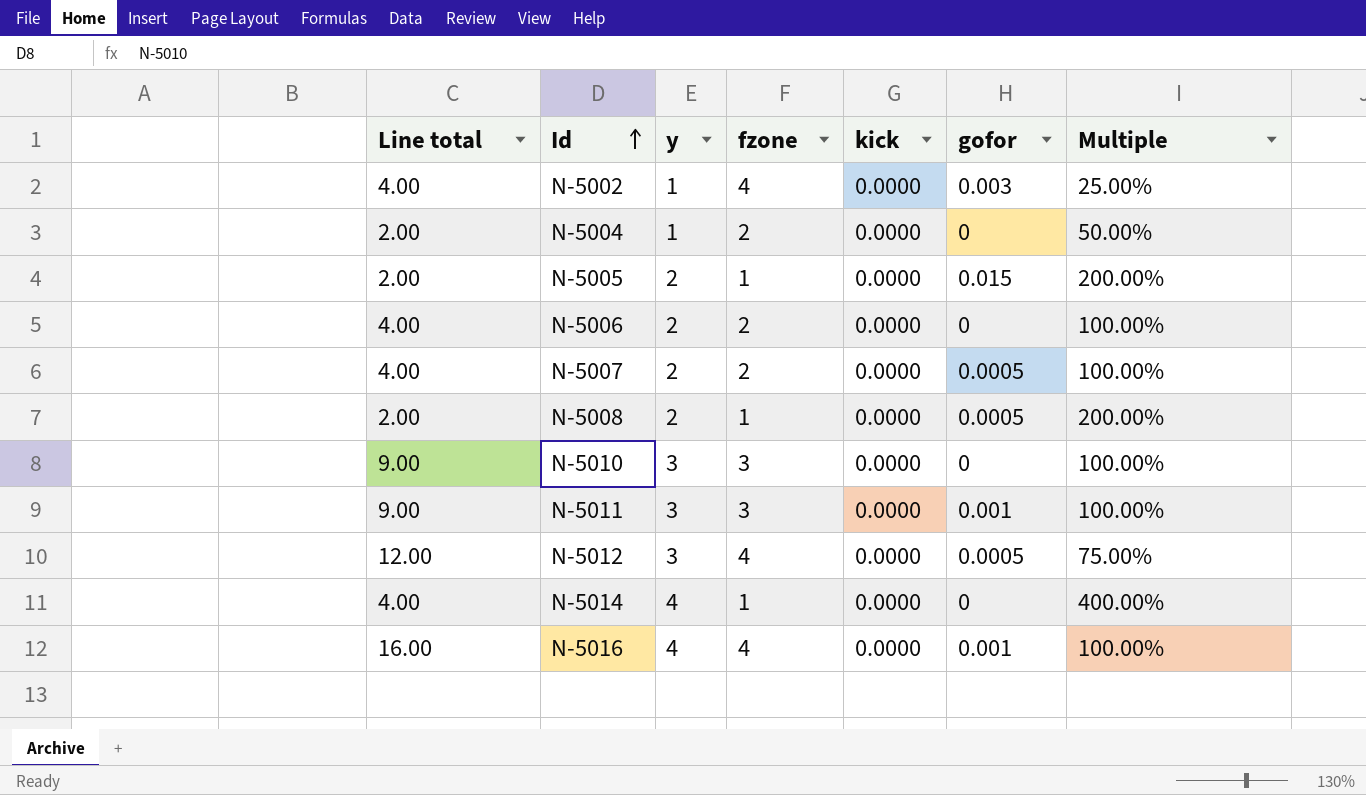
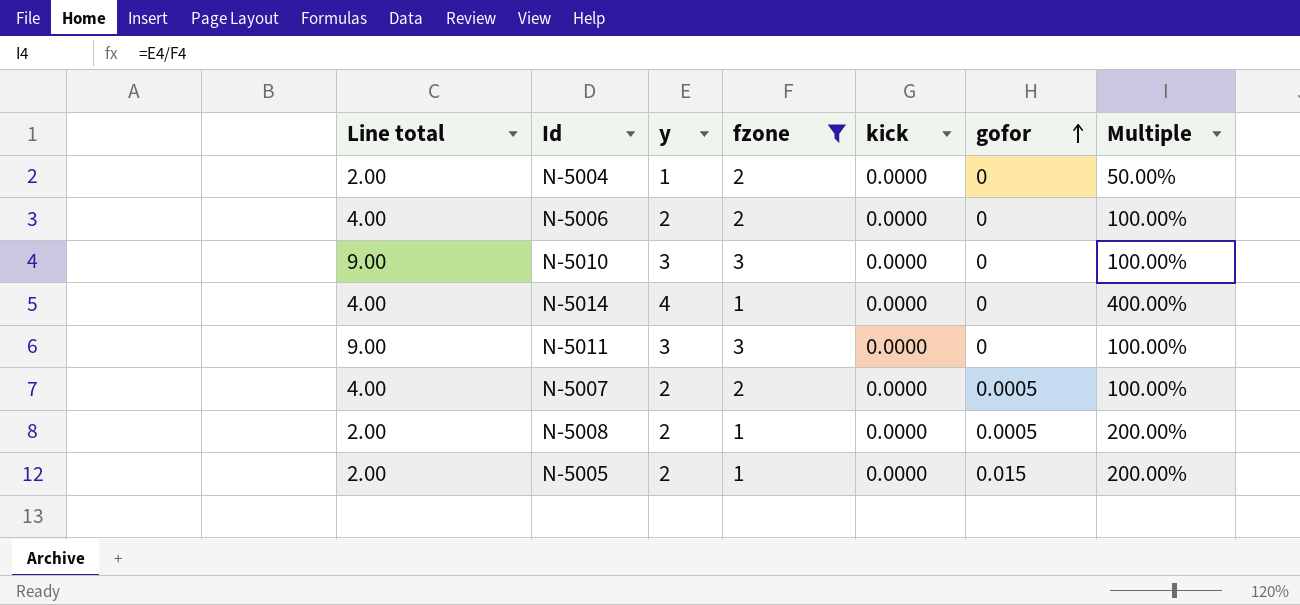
filter: none -> fzone != 4
row order: Id ascending -> gofor ascending
N-5011 | gofor: 0.001 -> 0

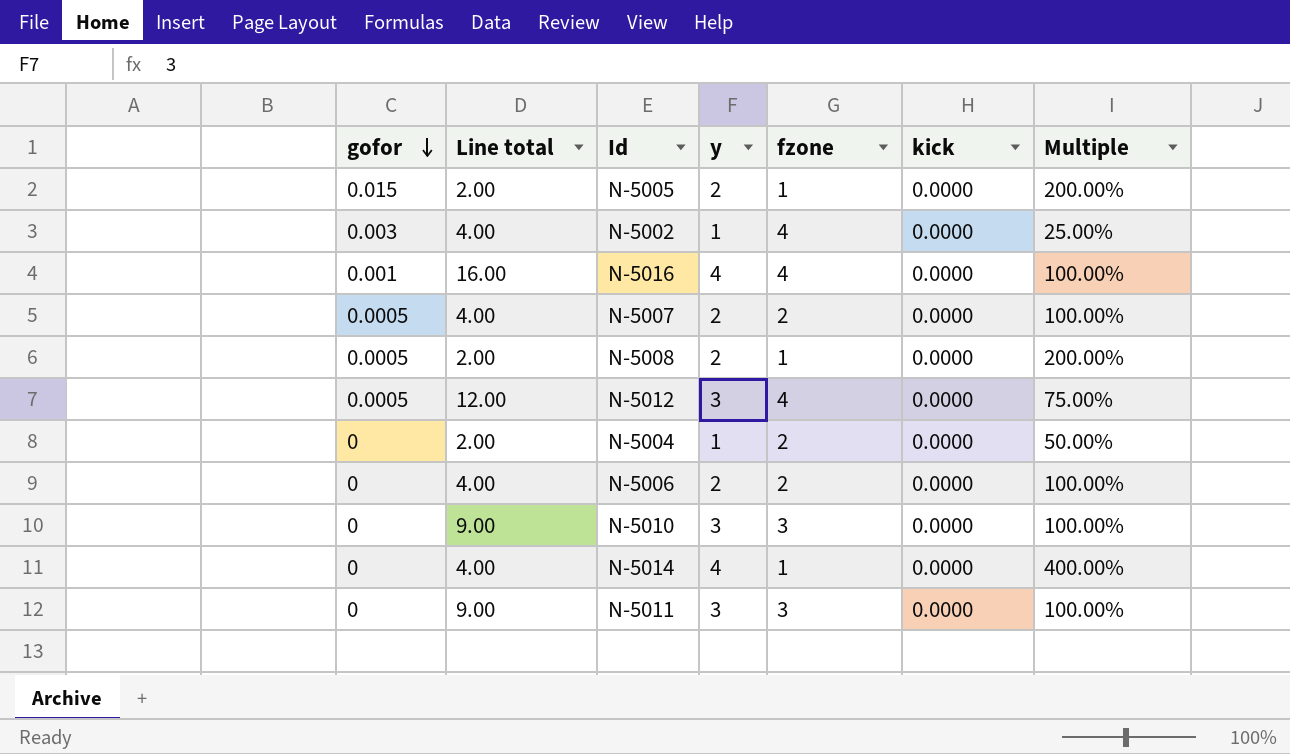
filter: fzone != 4 -> none
row order: gofor ascending -> gofor descending
column gofor | position: 6 -> 1

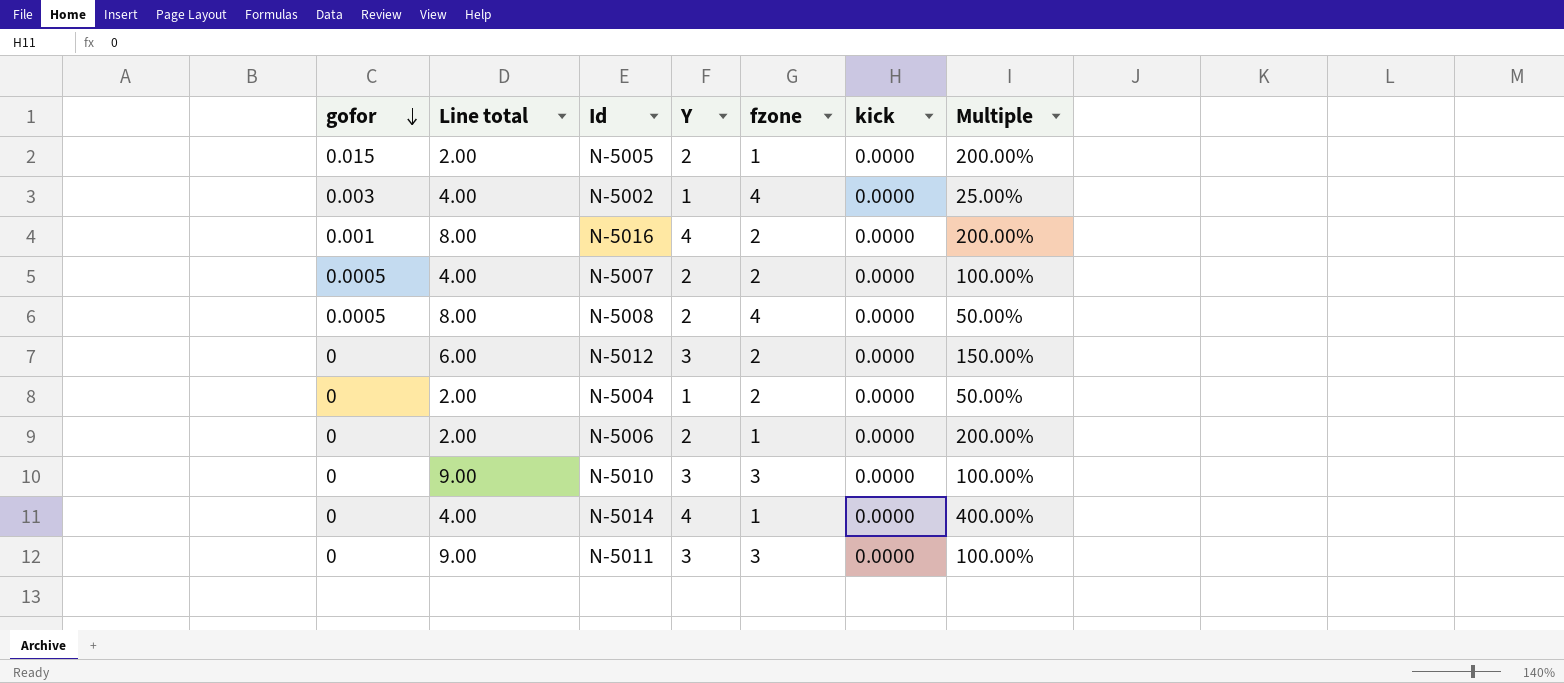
column name: y -> Y
N-5016 | Line total: 16.00 -> 8.00
N-5016 | fzone: 4 -> 2
N-5016 | Multiple: 100.00% -> 200.00%
N-5008 | Line total: 2.00 -> 8.00
N-5008 | fzone: 1 -> 4
N-5008 | Multiple: 200.00% -> 50.00%
N-5012 | gofor: 0.0005 -> 0
N-5012 | Line total: 12.00 -> 6.00
N-5012 | fzone: 4 -> 2
N-5012 | Multiple: 75.00% -> 150.00%
N-5006 | Line total: 4.00 -> 2.00
N-5006 | fzone: 2 -> 1
N-5006 | Multiple: 100.00% -> 200.00%

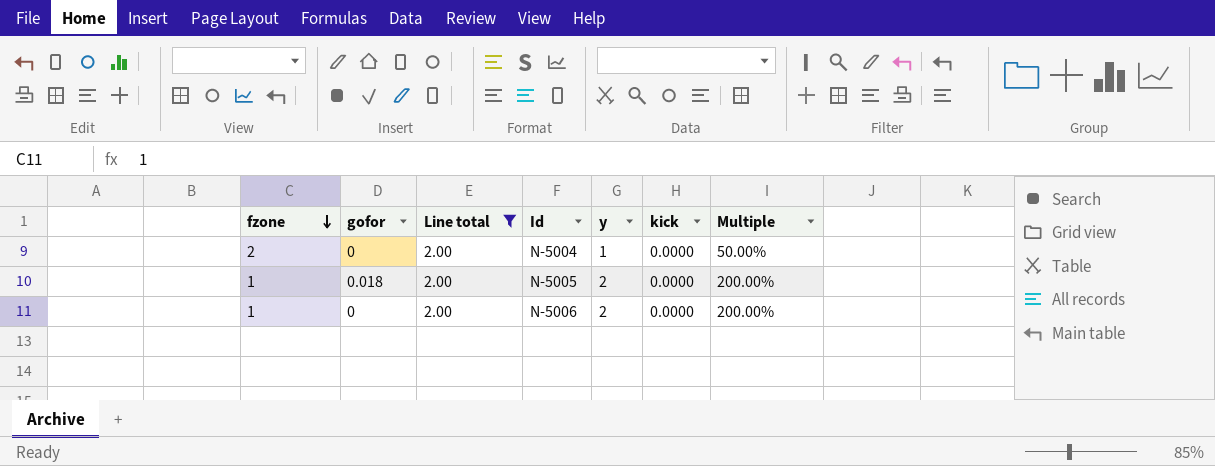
filter: none -> Line total = 2.00
row order: gofor descending -> fzone descending
column fzone | position: 5 -> 1
column name: Y -> y
N-5005 | gofor: 0.015 -> 0.018

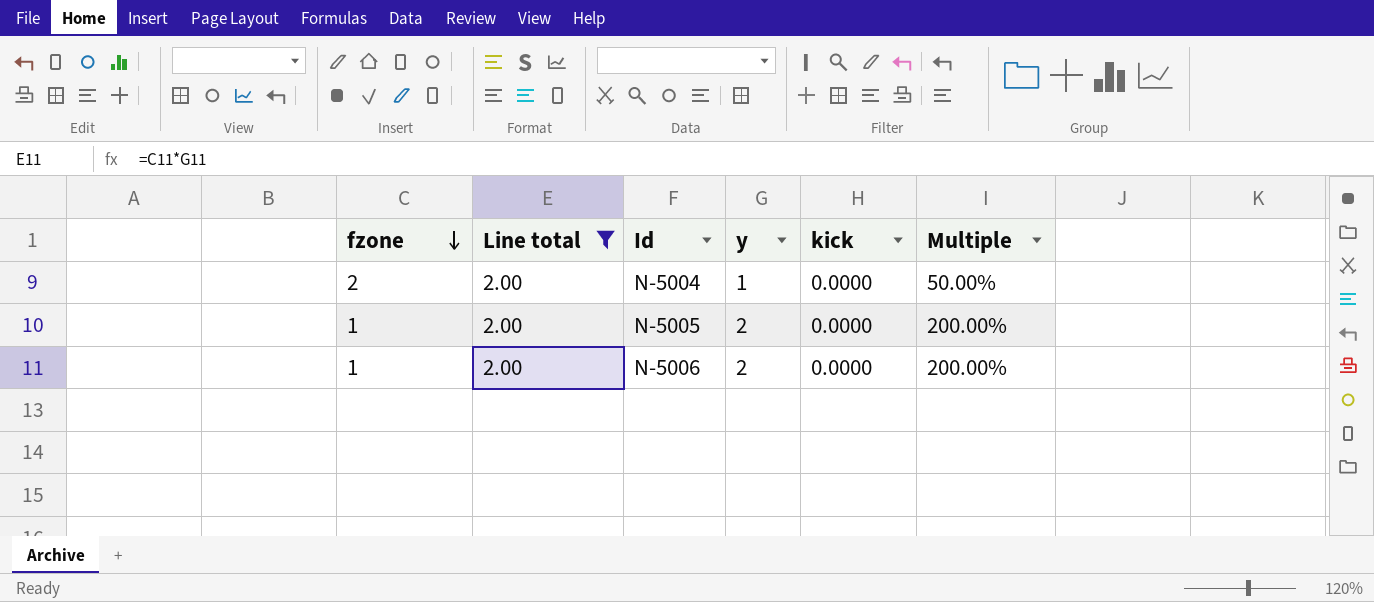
column gofor | position: 2 -> none

